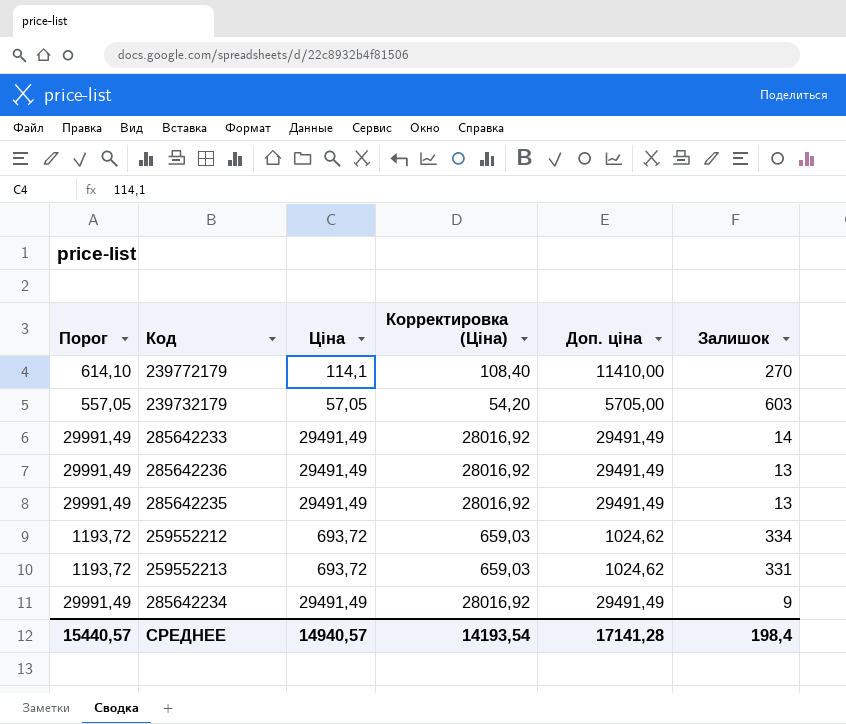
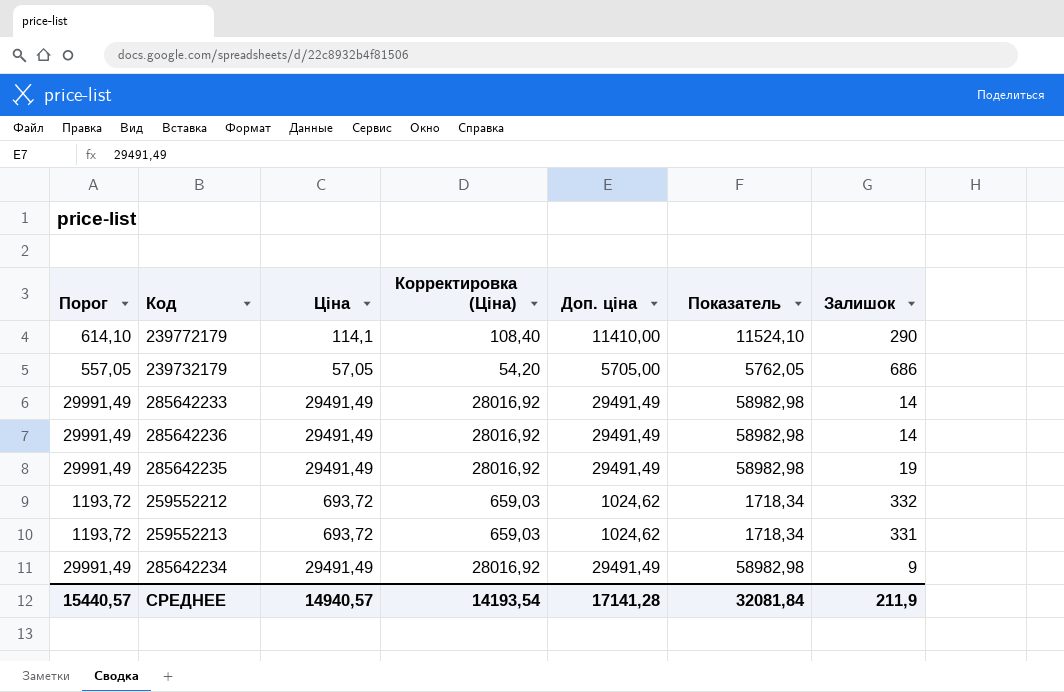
column Показатель | formula: none -> [Ціна] + [Доп. ціна]
239772179 | Залишок: 270 -> 290
239732179 | Залишок: 603 -> 686
285642236 | Залишок: 13 -> 14
285642235 | Залишок: 13 -> 19
259552212 | Залишок: 334 -> 332
СРЕДНЕЕ | Залишок: 198,4 -> 211,9

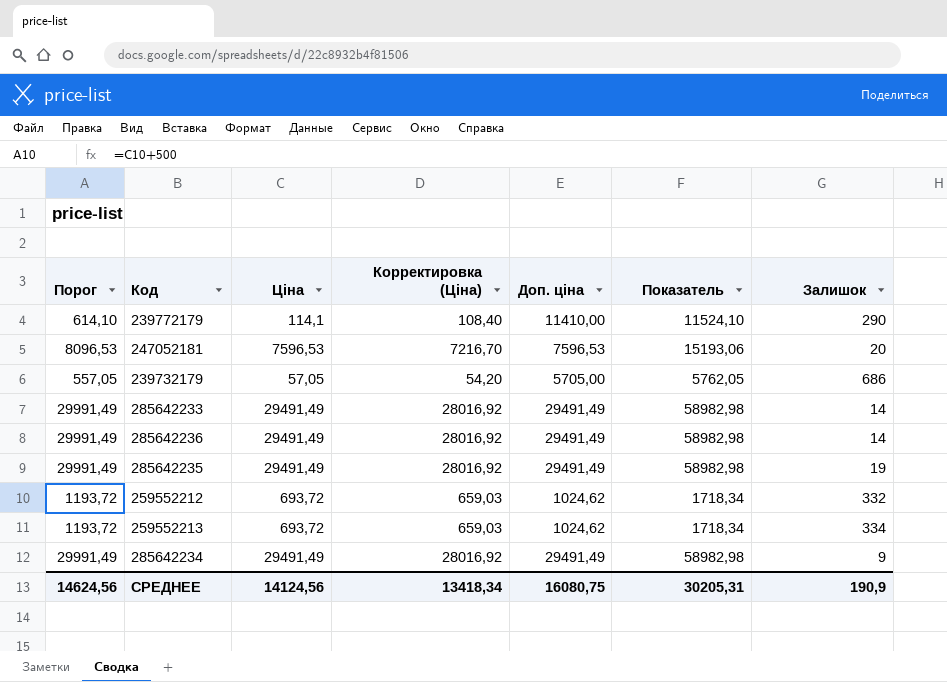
row 247052181: none -> 8096,53 | 7596,53 | 7216,70 | 7596,53 | 15193,06 | 20
259552213 | Залишок: 331 -> 334
СРЕДНЕЕ | Порог: 15440,57 -> 14624,56
СРЕДНЕЕ | Ціна: 14940,57 -> 14124,56
СРЕДНЕЕ | Корректировка (Ціна): 14193,54 -> 13418,34
СРЕДНЕЕ | Доп. ціна: 17141,28 -> 16080,75
СРЕДНЕЕ | Показатель: 32081,84 -> 30205,31
СРЕДНЕЕ | Залишок: 211,9 -> 190,9

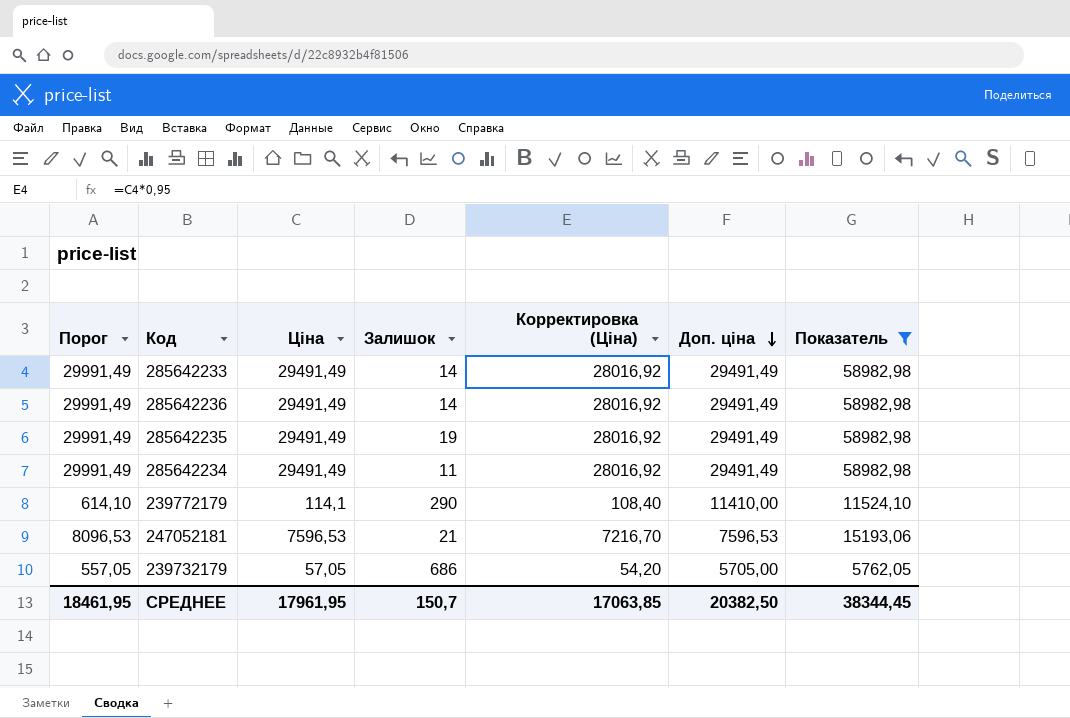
filter: none -> Показатель != 1718,34
row order: none -> Доп. ціна descending
column Залишок | position: 7 -> 4
285642234 | Залишок: 9 -> 11
247052181 | Залишок: 20 -> 21
СРЕДНЕЕ | Порог: 14624,56 -> 18461,95
СРЕДНЕЕ | Ціна: 14124,56 -> 17961,95
СРЕДНЕЕ | Залишок: 190,9 -> 150,7
СРЕДНЕЕ | Корректировка (Ціна): 13418,34 -> 17063,85
СРЕДНЕЕ | Доп. ціна: 16080,75 -> 20382,50
СРЕДНЕЕ | Показатель: 30205,31 -> 38344,45

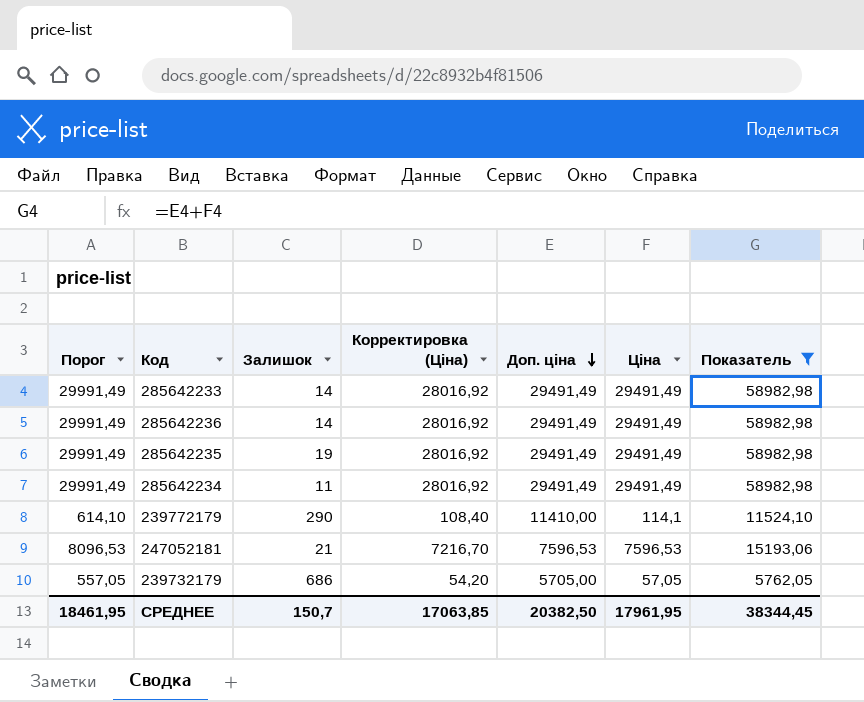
column Ціна | position: 3 -> 6

